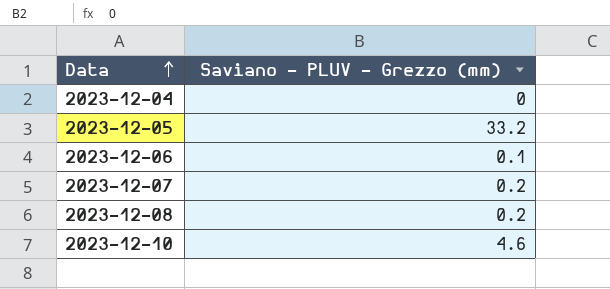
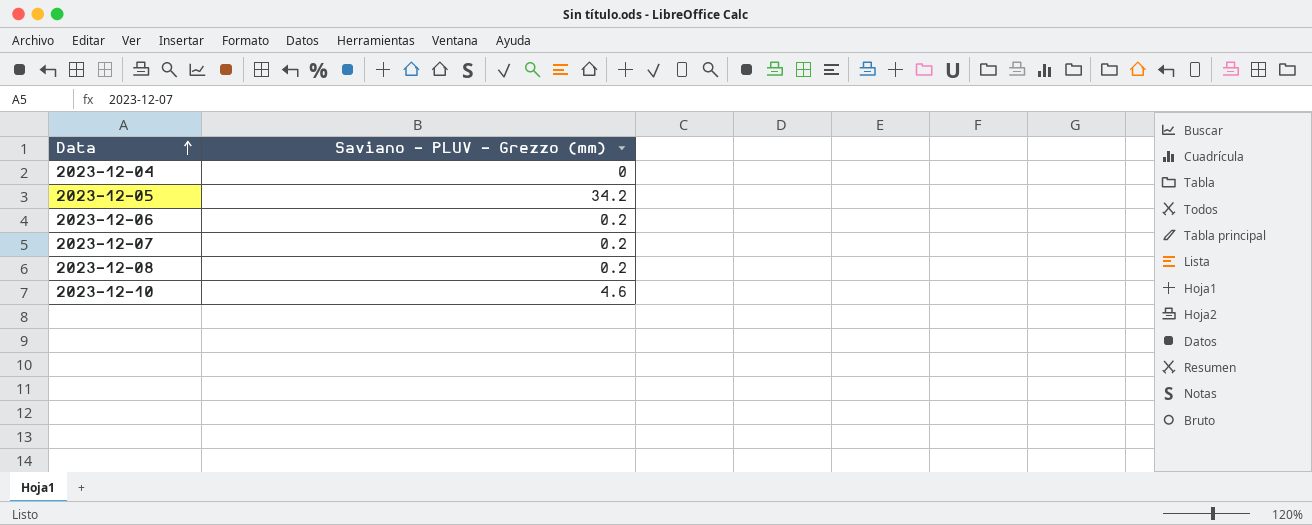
2023-12-05 | Saviano - PLUV - Grezzo (mm): 33.2 -> 34.2
2023-12-06 | Saviano - PLUV - Grezzo (mm): 0.1 -> 0.2

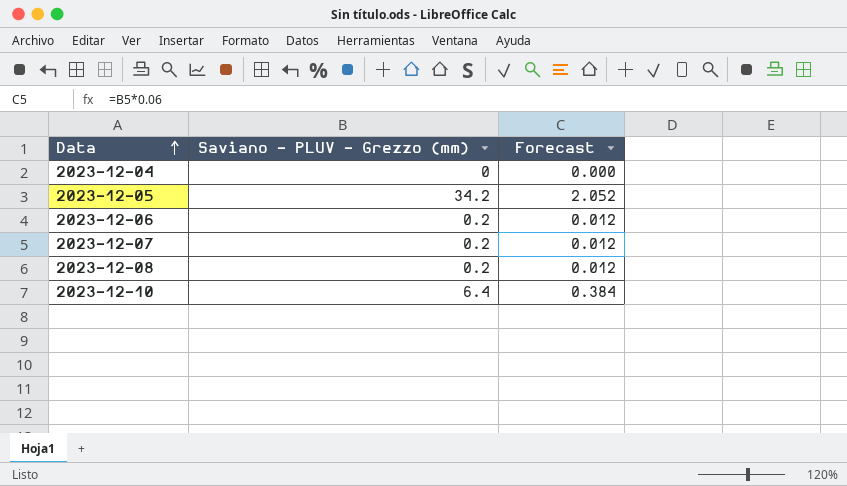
column Forecast | formula: none -> [Saviano - PLUV - Grezzo (mm)] * 0.06
2023-12-10 | Saviano - PLUV - Grezzo (mm): 4.6 -> 6.4

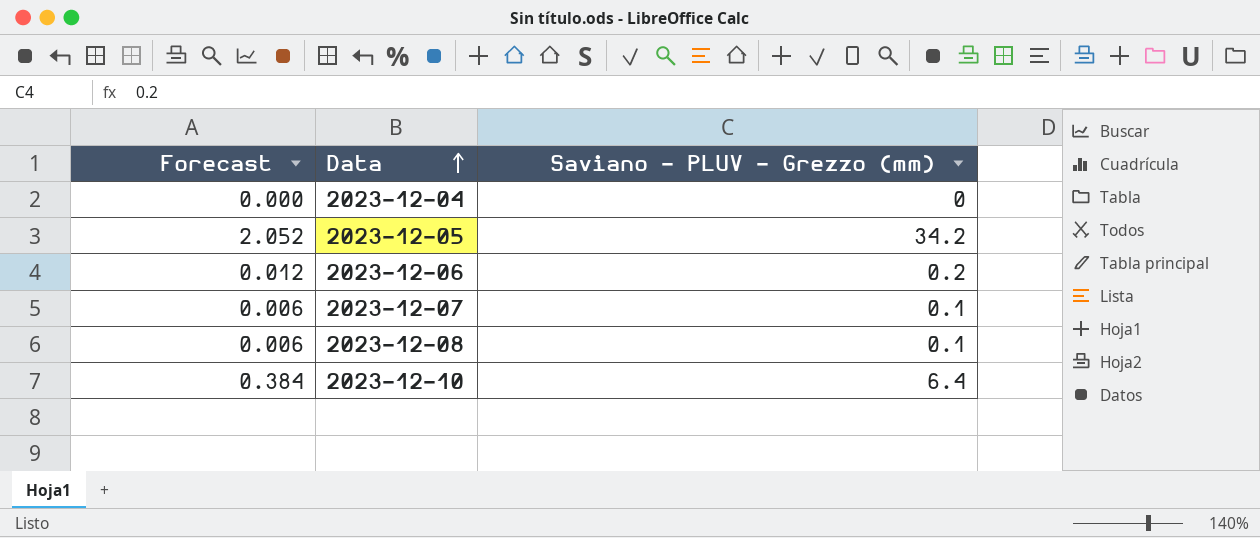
column Forecast | position: 3 -> 1
2023-12-07 | Forecast: 0.012 -> 0.006
2023-12-07 | Saviano - PLUV - Grezzo (mm): 0.2 -> 0.1
2023-12-08 | Forecast: 0.012 -> 0.006
2023-12-08 | Saviano - PLUV - Grezzo (mm): 0.2 -> 0.1

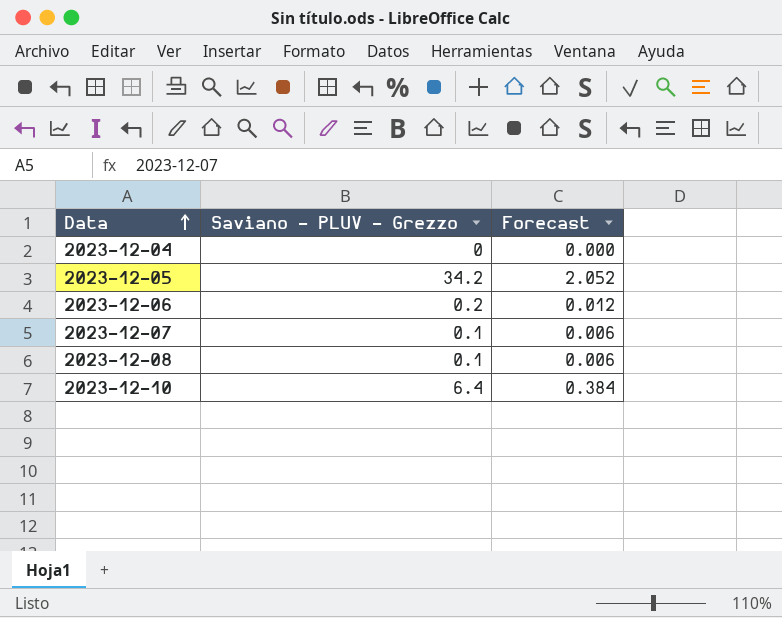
column name: Saviano - PLUV - Grezzo (mm) -> Saviano - PLUV - Grezzo
column Forecast | position: 1 -> 3

